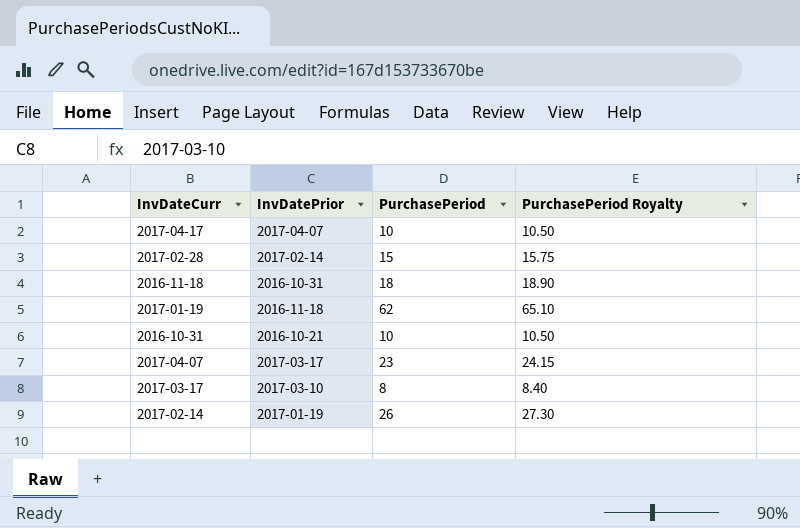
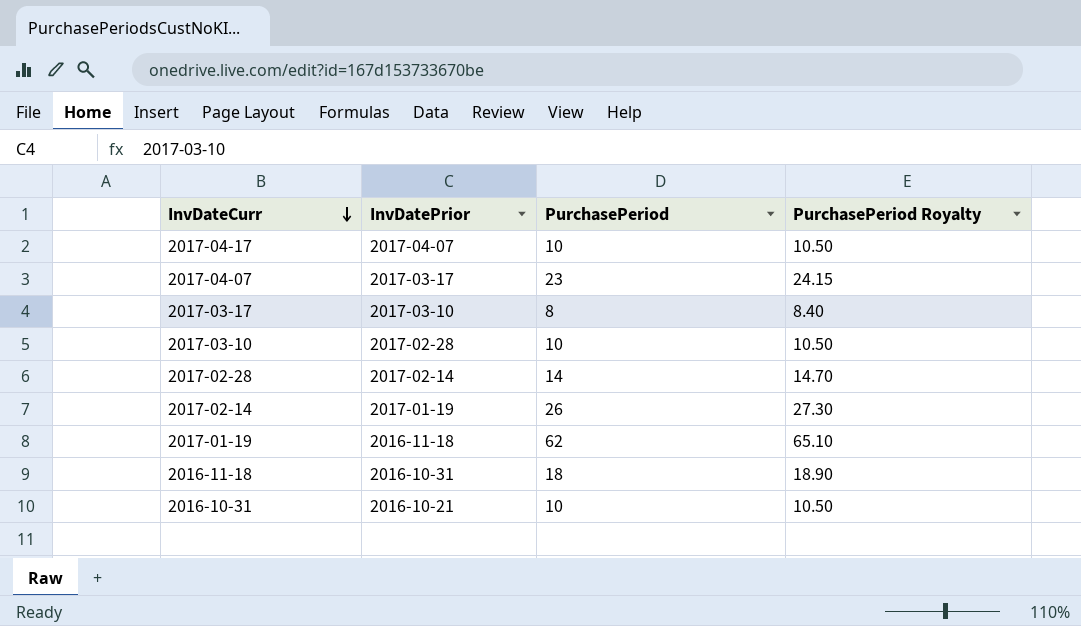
row order: none -> InvDateCurr descending
row 2017-03-10: none -> 2017-02-28 | 10 | 10.50
2017-02-28 | PurchasePeriod: 15 -> 14
2017-02-28 | PurchasePeriod Royalty: 15.75 -> 14.70

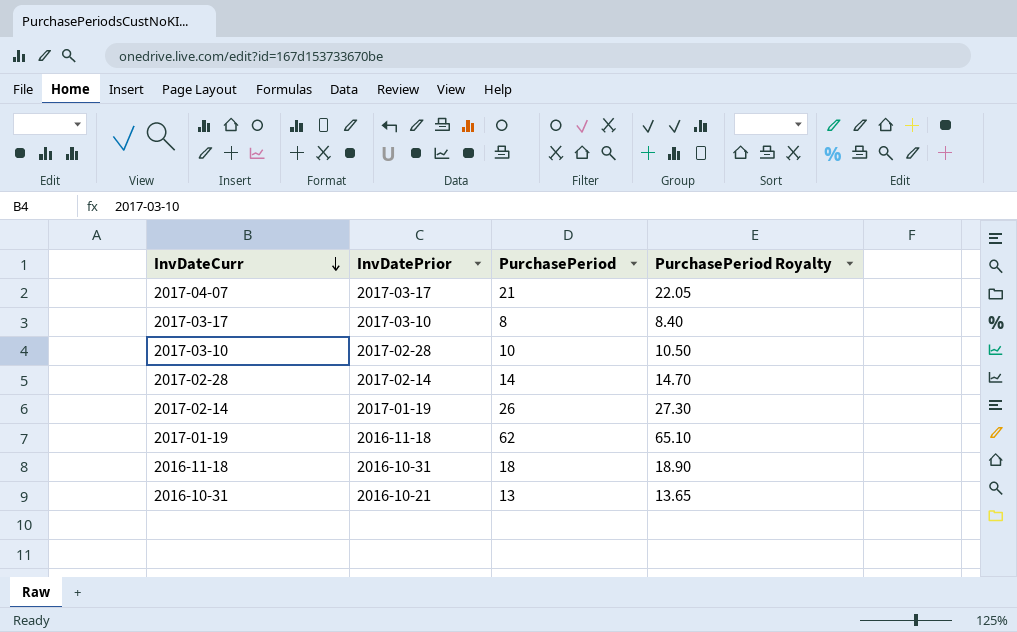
row 2017-04-17: 2017-04-07 | 10 | 10.50 -> none
2017-04-07 | PurchasePeriod: 23 -> 21
2017-04-07 | PurchasePeriod Royalty: 24.15 -> 22.05
2016-10-31 | PurchasePeriod: 10 -> 13
2016-10-31 | PurchasePeriod Royalty: 10.50 -> 13.65

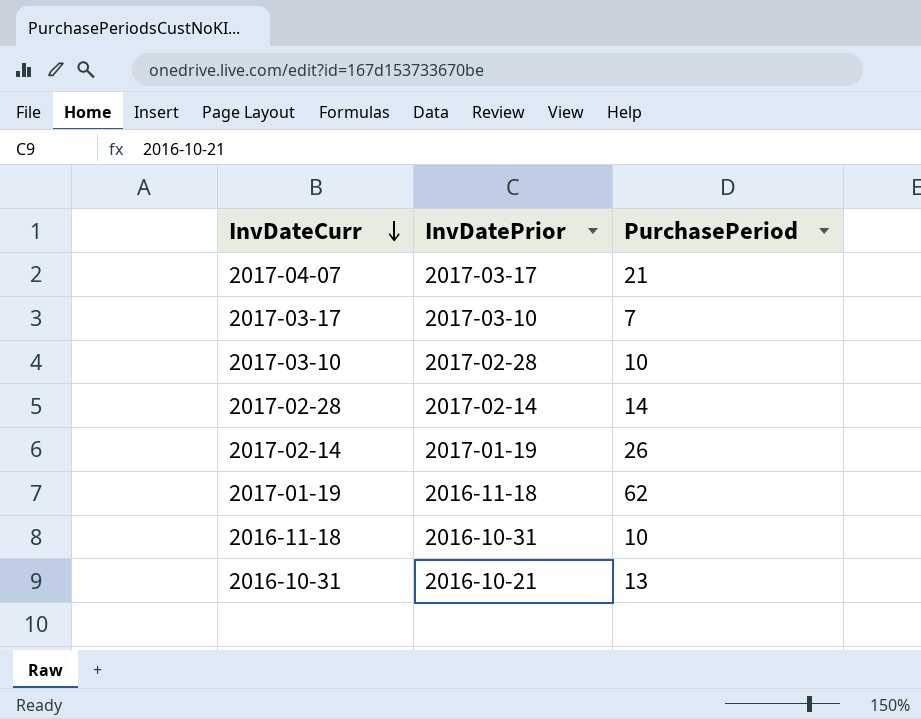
column PurchasePeriod Royalty | formula: [PurchasePeriod] * 1.05 -> none
2017-03-17 | PurchasePeriod: 8 -> 7
2016-11-18 | PurchasePeriod: 18 -> 10

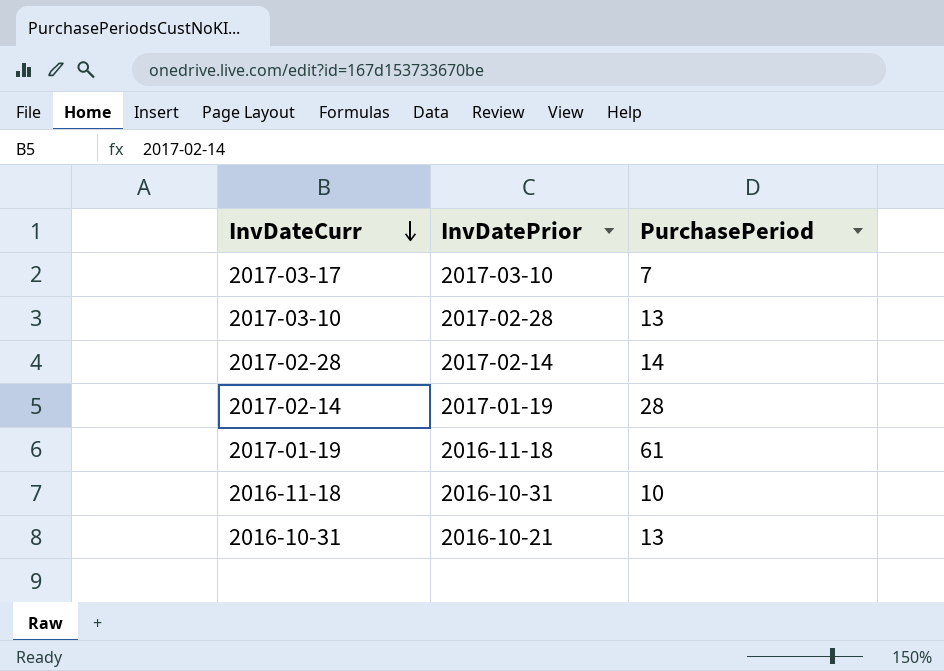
row 2017-04-07: 2017-03-17 | 21 -> none
2017-03-10 | PurchasePeriod: 10 -> 13
2017-02-14 | PurchasePeriod: 26 -> 28
2017-01-19 | PurchasePeriod: 62 -> 61

